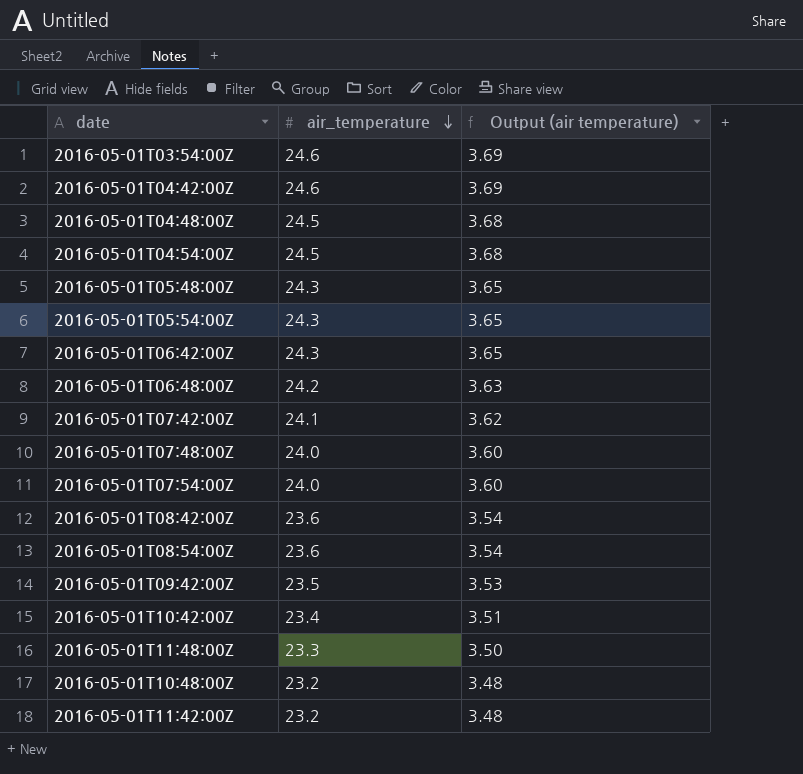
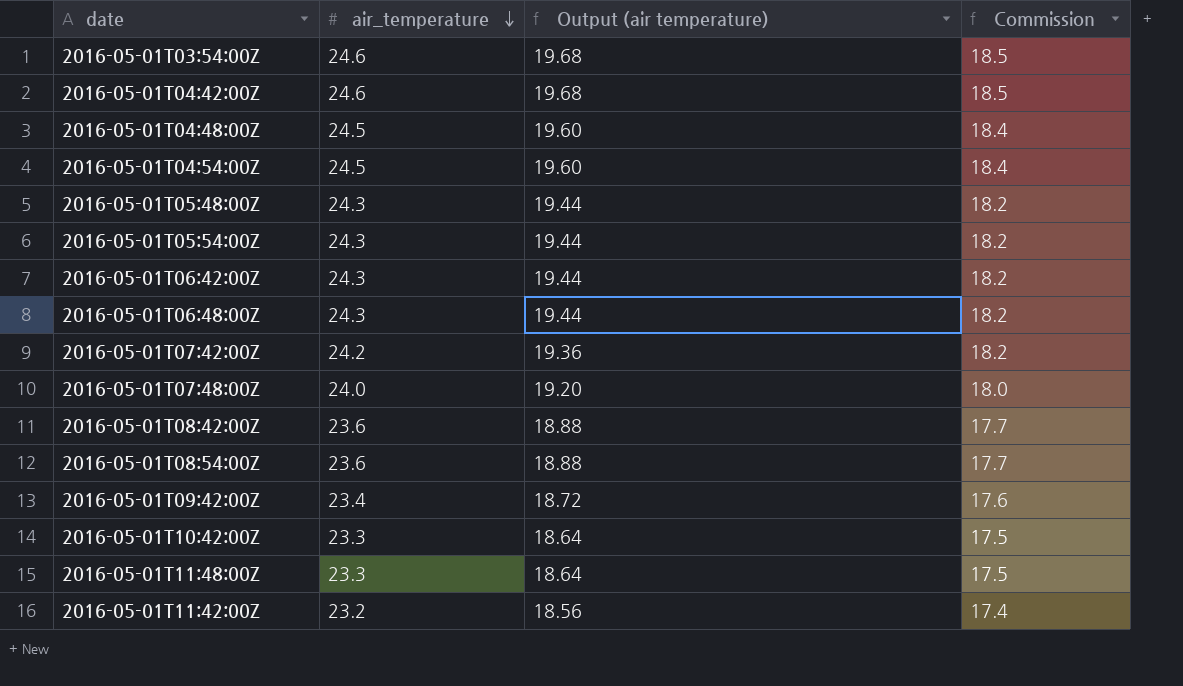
column Output (air temperature) | formula: [air_temperature] * 0.15 -> [air_temperature] * 0.8
column Commission | formula: none -> [air_temperature] * 0.75
row 2016-05-01T07:54:00Z: 24.0 | 3.60 -> none
row 2016-05-01T10:48:00Z: 23.2 | 3.48 -> none
2016-05-01T06:48:00Z | air_temperature: 24.2 -> 24.3
2016-05-01T07:42:00Z | air_temperature: 24.1 -> 24.2
2016-05-01T09:42:00Z | air_temperature: 23.5 -> 23.4
2016-05-01T10:42:00Z | air_temperature: 23.4 -> 23.3

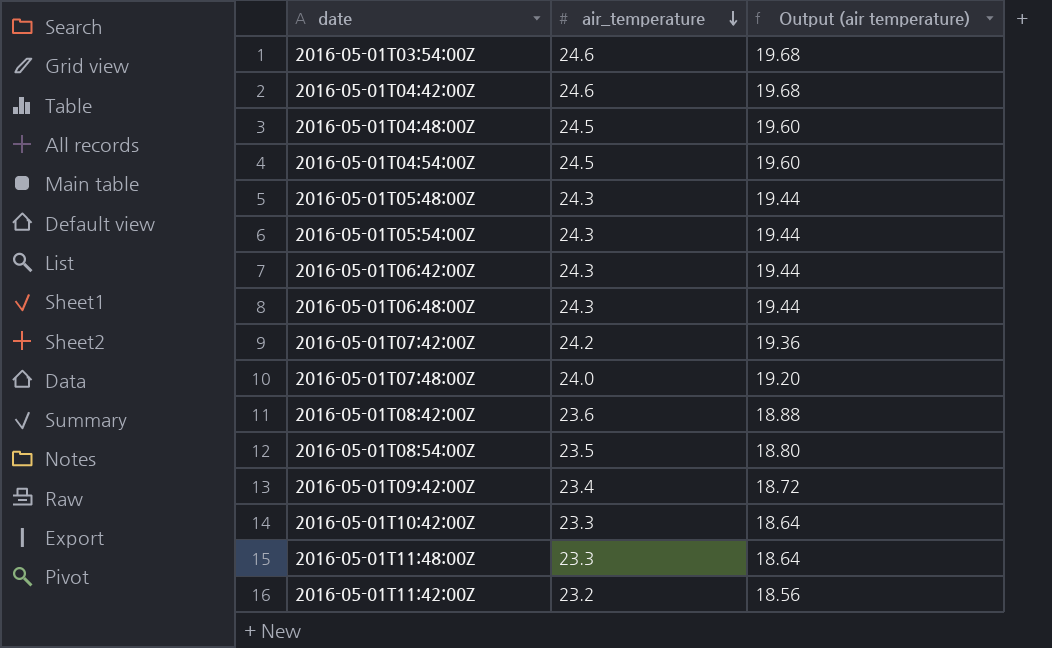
column Commission | formula: [air_temperature] * 0.75 -> none
2016-05-01T08:54:00Z | air_temperature: 23.6 -> 23.5
2016-05-01T08:54:00Z | Output (air temperature): 18.88 -> 18.80

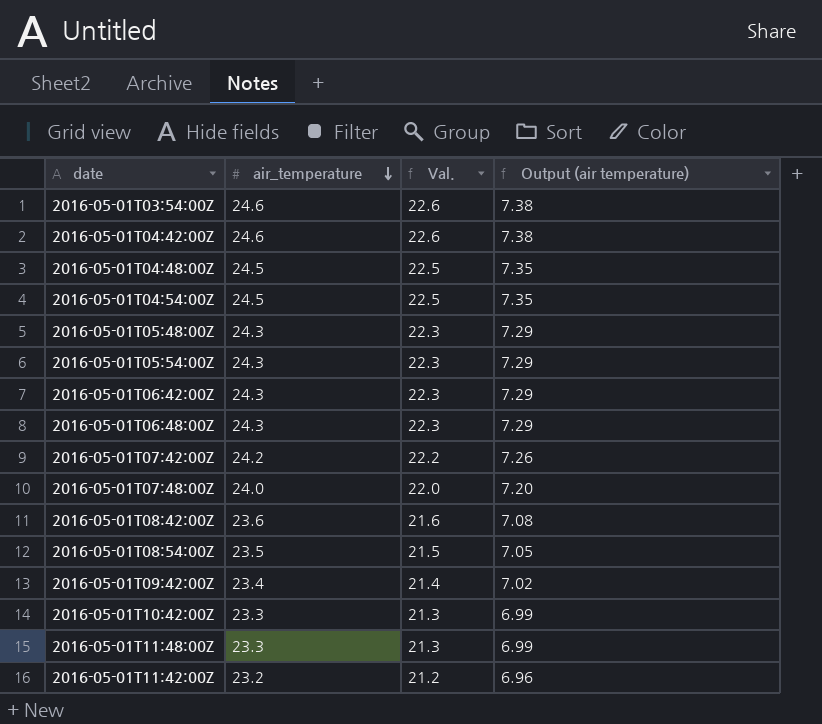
column Val. | formula: none -> [air_temperature] - 2
column Output (air temperature) | formula: [air_temperature] * 0.8 -> [air_temperature] * 0.3

